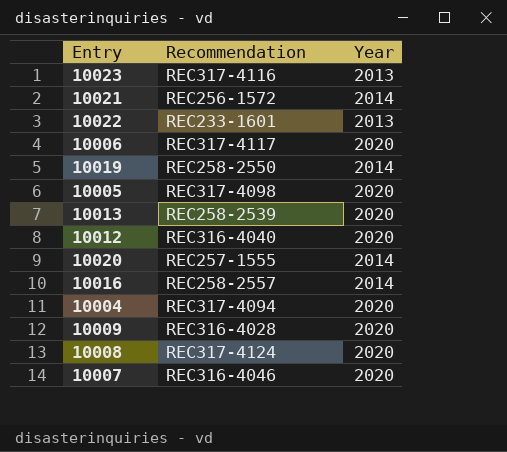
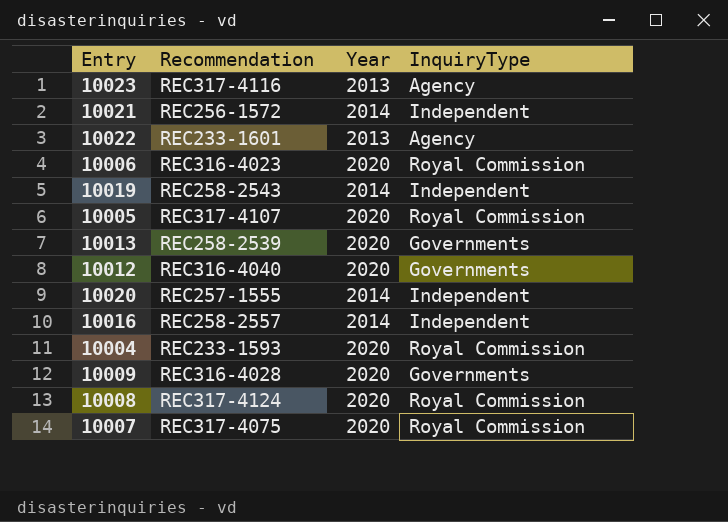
column InquiryType | position: none -> 4
10006 | Recommendation: REC317-4117 -> REC316-4023
10019 | Recommendation: REC258-2550 -> REC258-2543
10005 | Recommendation: REC317-4098 -> REC317-4107
10004 | Recommendation: REC317-4094 -> REC233-1593
10007 | Recommendation: REC316-4046 -> REC317-4075

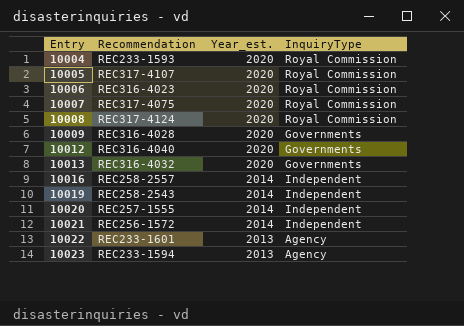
row order: none -> Entry ascending
column name: Year -> Year_est.
10013 | Recommendation: REC258-2539 -> REC316-4032
10023 | Recommendation: REC317-4116 -> REC233-1594

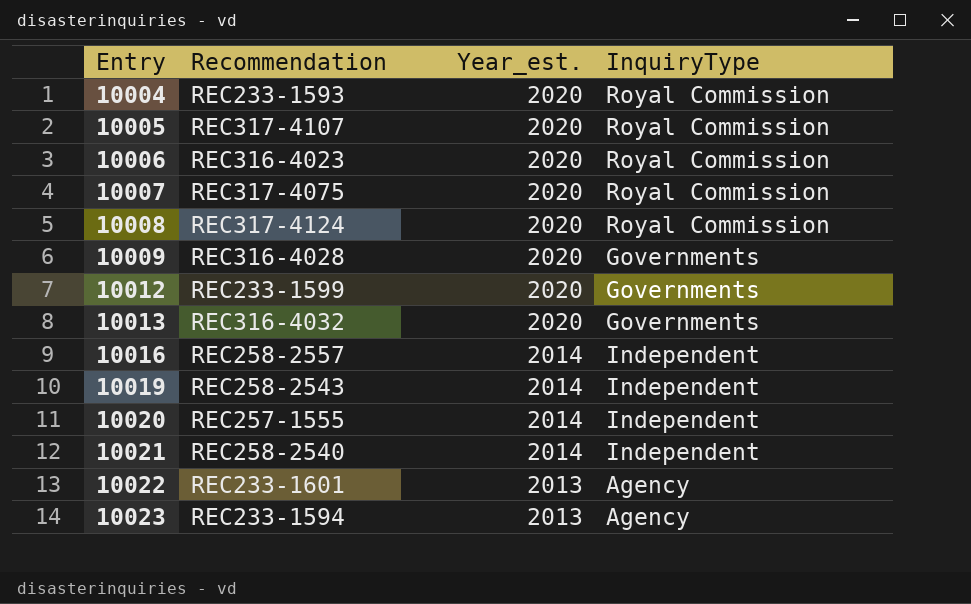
10012 | Recommendation: REC316-4040 -> REC233-1599
10021 | Recommendation: REC256-1572 -> REC258-2540

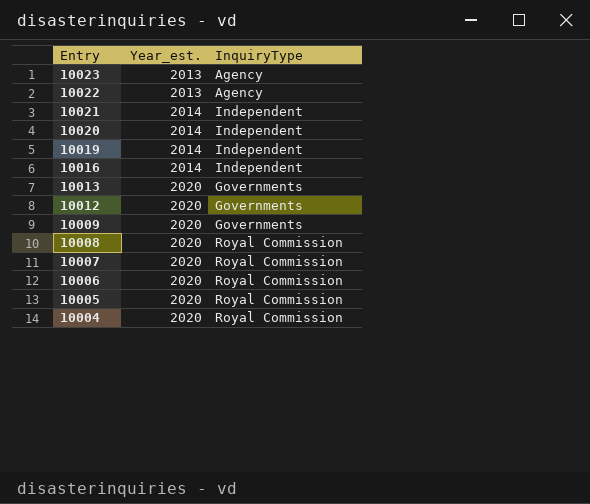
row order: Entry ascending -> Entry descending
column Recommendation | position: 2 -> none

